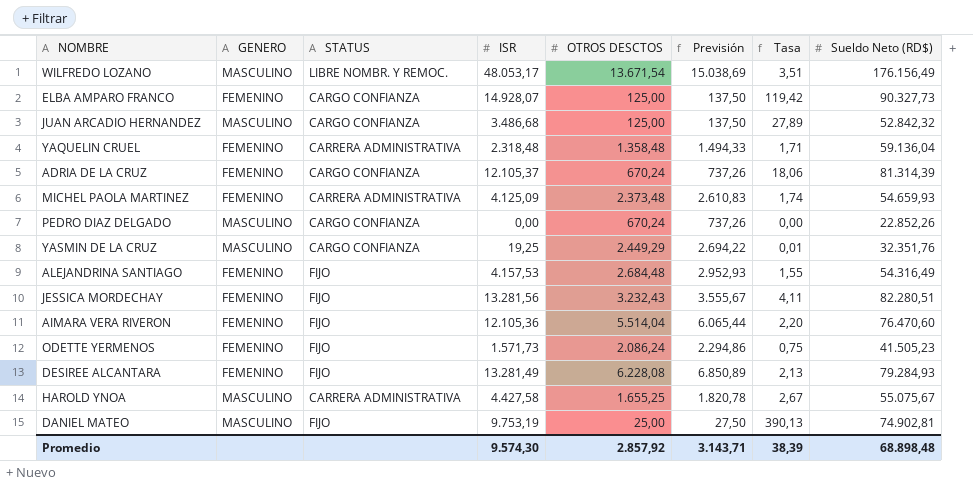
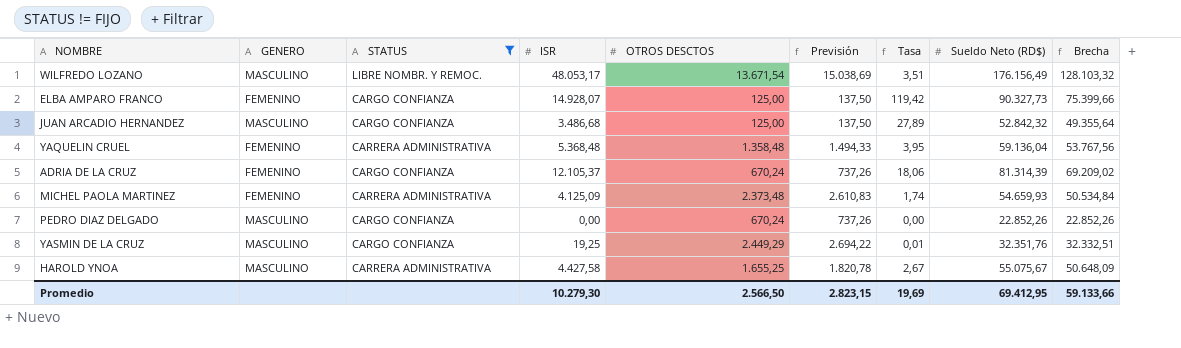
filter: none -> STATUS != FIJO
column Brecha | formula: none -> [Sueldo Neto (RD$)] - [ISR]
YAQUELIN CRUEL | ISR: 2.318,48 -> 5.368,48
YAQUELIN CRUEL | Tasa: 1,71 -> 3,95
Promedio | ISR: 9.574,30 -> 10.279,30
Promedio | OTROS DESCTOS: 2.857,92 -> 2.566,50
Promedio | Previsión: 3.143,71 -> 2.823,15
Promedio | Tasa: 38,39 -> 19,69
Promedio | Sueldo Neto (RD$): 68.898,48 -> 69.412,95

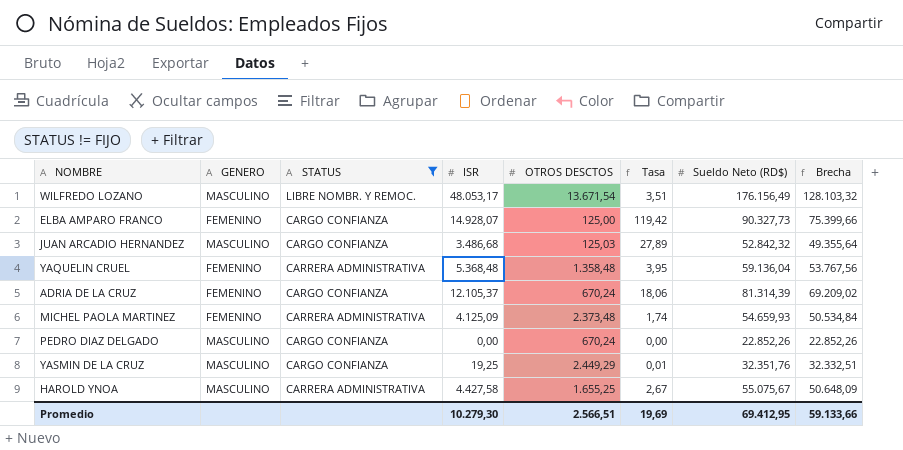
column Previsión | formula: [OTROS DESCTOS] * 1,1 -> none
JUAN ARCADIO HERNANDEZ | OTROS DESCTOS: 125,00 -> 125,03
Promedio | OTROS DESCTOS: 2.566,50 -> 2.566,51

